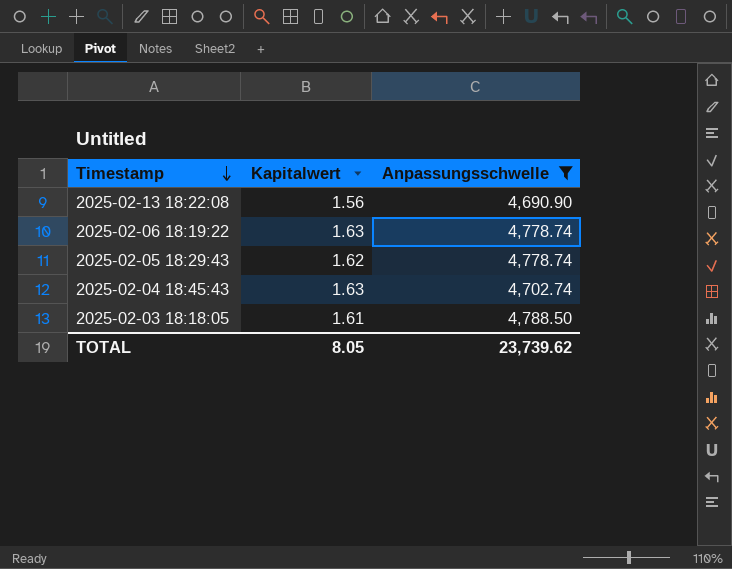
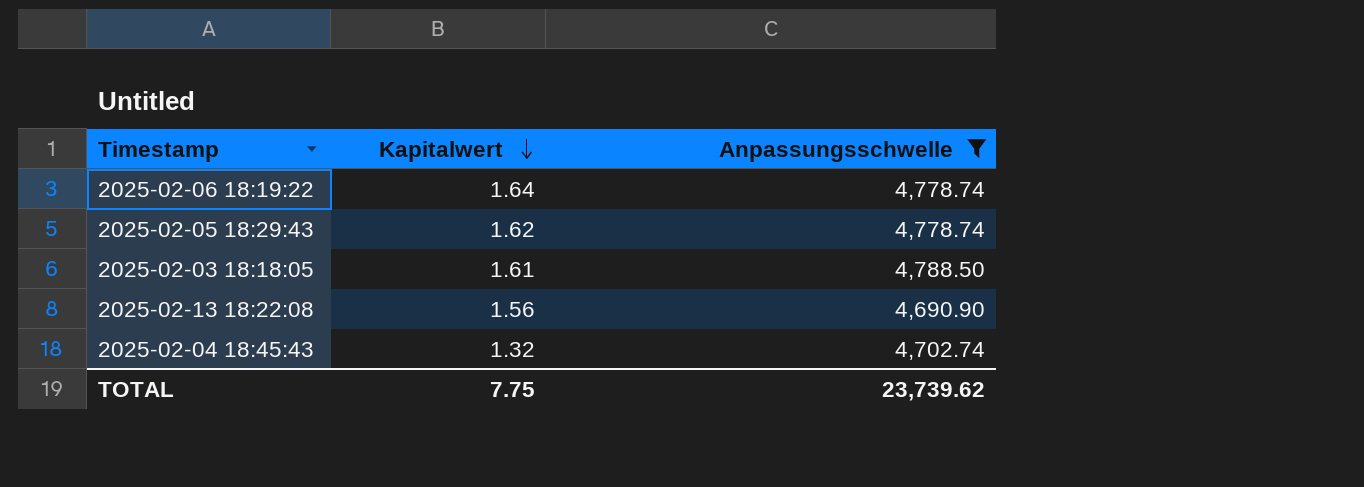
row order: Timestamp descending -> Kapitalwert descending
2025-02-06 18:19:22 | Kapitalwert: 1.63 -> 1.64
2025-02-04 18:45:43 | Kapitalwert: 1.63 -> 1.32
TOTAL | Kapitalwert: 8.05 -> 7.75

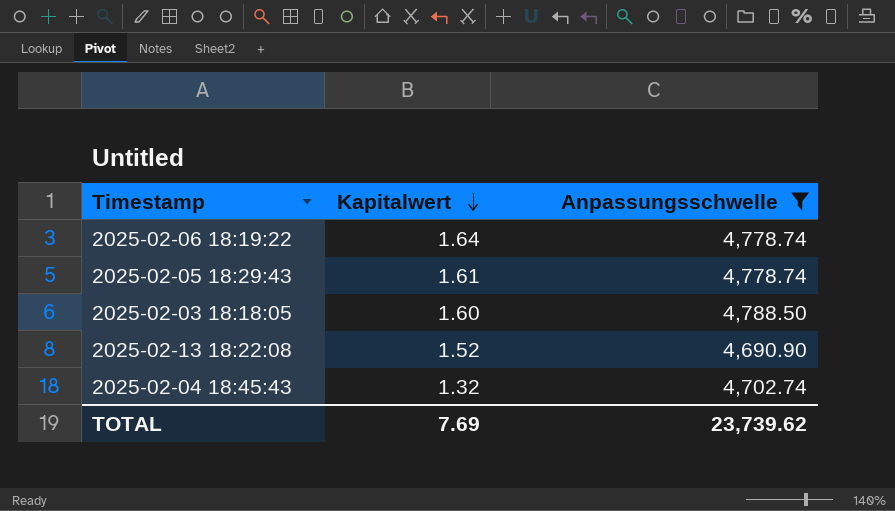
2025-02-05 18:29:43 | Kapitalwert: 1.62 -> 1.61
2025-02-03 18:18:05 | Kapitalwert: 1.61 -> 1.60
2025-02-13 18:22:08 | Kapitalwert: 1.56 -> 1.52
TOTAL | Kapitalwert: 7.75 -> 7.69

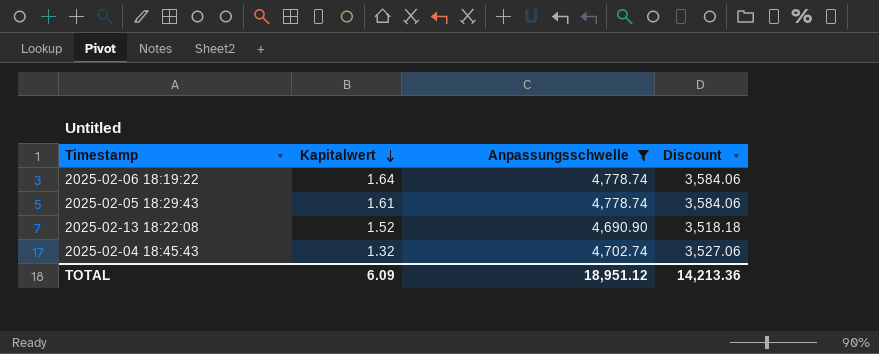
column Discount | formula: none -> [Anpassungsschwelle] * 0.75
row 2025-02-03 18:18:05: 1.60 | 4,788.50 -> none
TOTAL | Kapitalwert: 7.69 -> 6.09
TOTAL | Anpassungsschwelle: 23,739.62 -> 18,951.12

